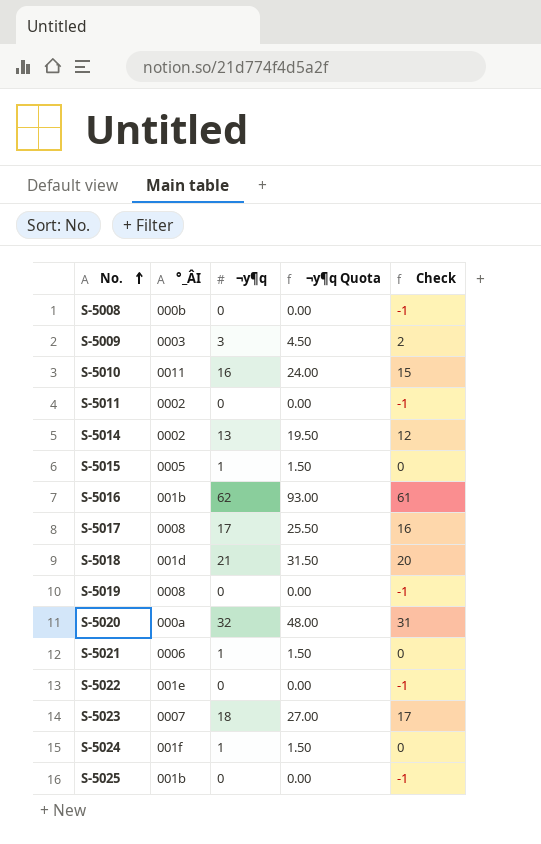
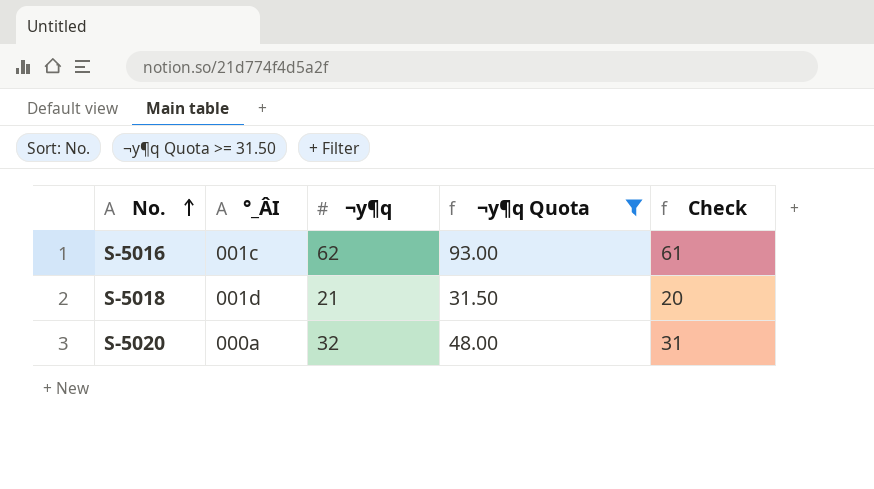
filter: none -> ¬y¶q Quota >= 31.50
S-5016 | °_ÂI: 001b -> 001c

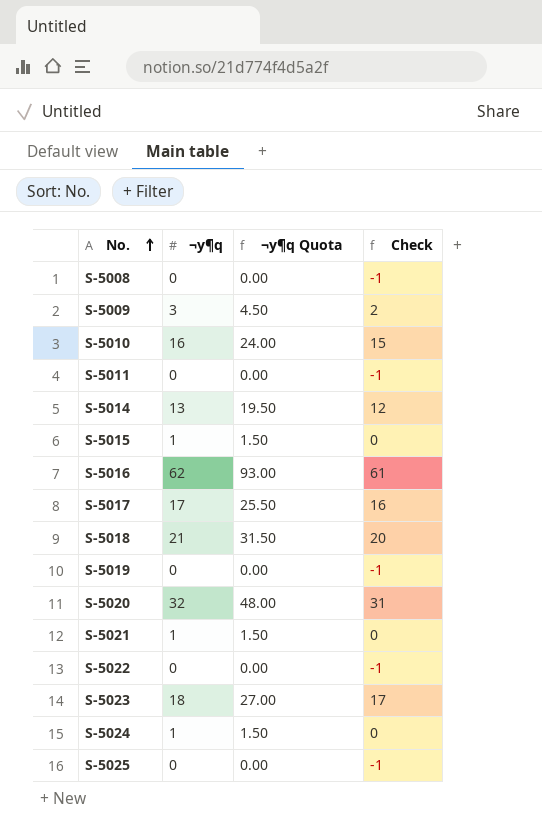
filter: ¬y¶q Quota >= 31.50 -> none
column °_ÂI | position: 2 -> none

